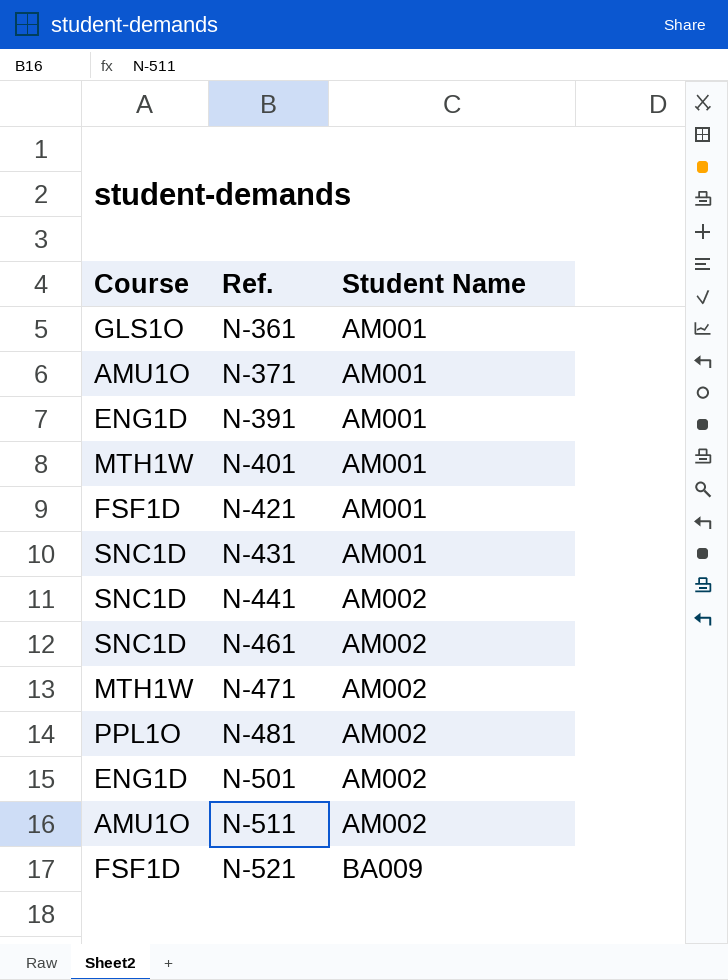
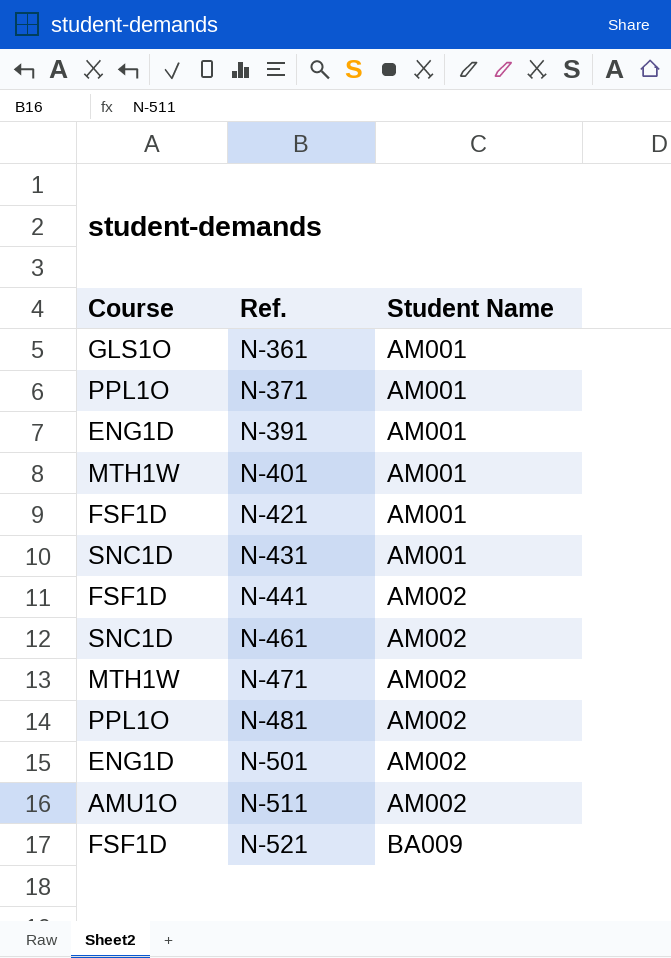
N-371 | Course: AMU1O -> PPL1O
N-441 | Course: SNC1D -> FSF1D

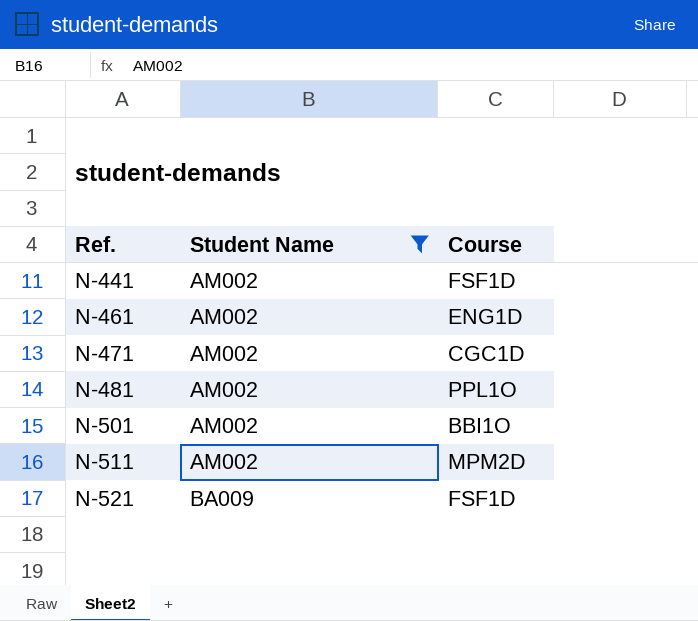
filter: none -> Student Name != AM001
column Course | position: 1 -> 3
N-461 | Course: SNC1D -> ENG1D
N-471 | Course: MTH1W -> CGC1D
N-501 | Course: ENG1D -> BBI1O
N-511 | Course: AMU1O -> MPM2D

